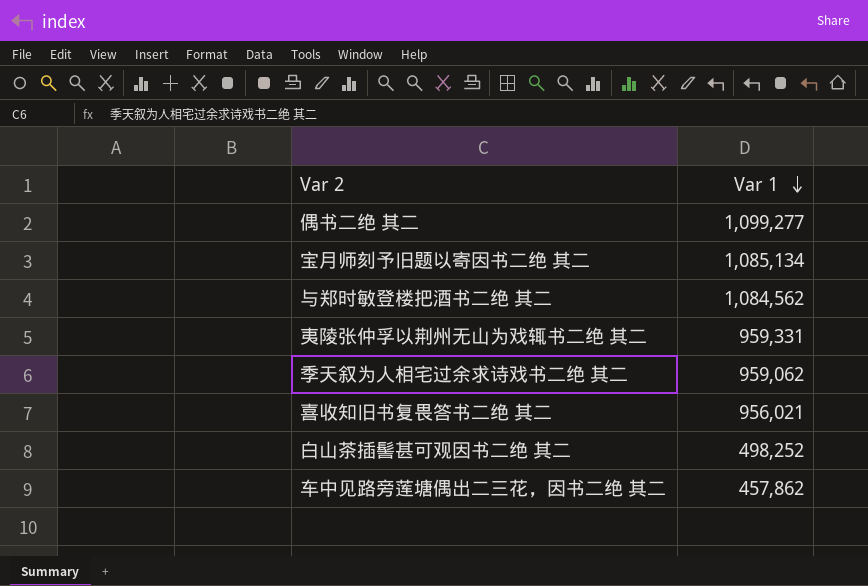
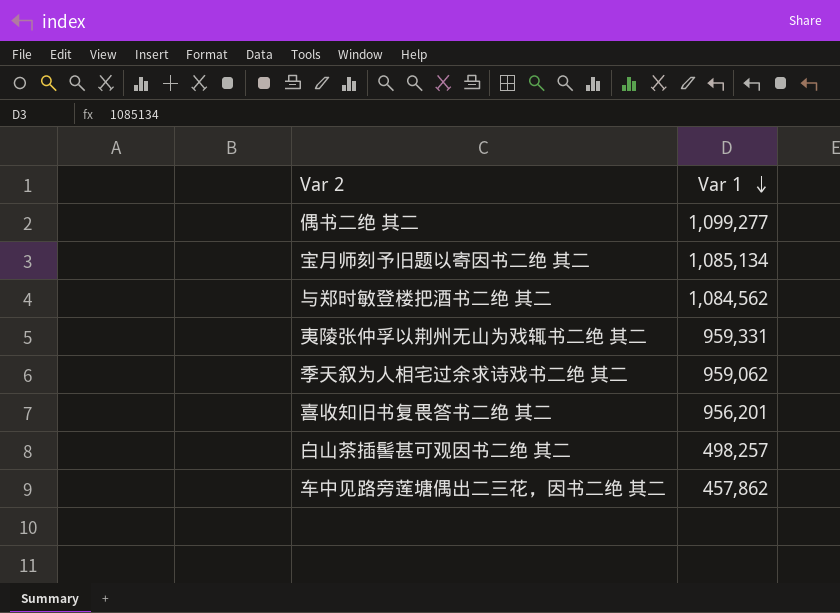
喜收知旧书复畏答书二绝 其二 | Var 1: 956,021 -> 956,201
白山茶插髻甚可观因书二绝 其二 | Var 1: 498,252 -> 498,257

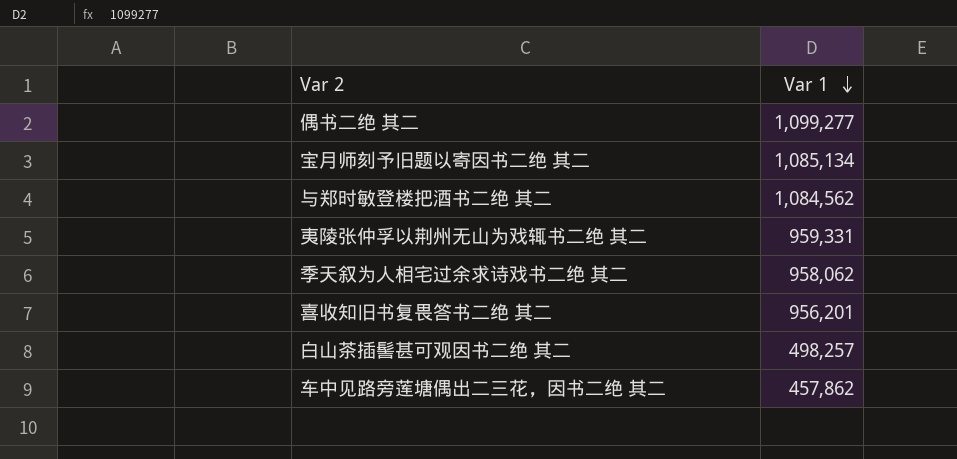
季天叙为人相宅过余求诗戏书二绝 其二 | Var 1: 959,062 -> 958,062

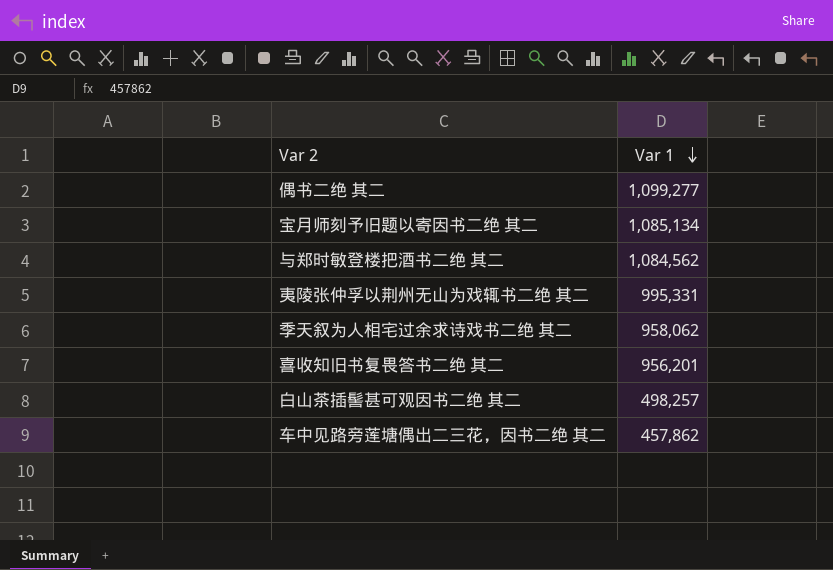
夷陵张仲孚以荆州无山为戏辄书二绝 其二 | Var 1: 959,331 -> 995,331

